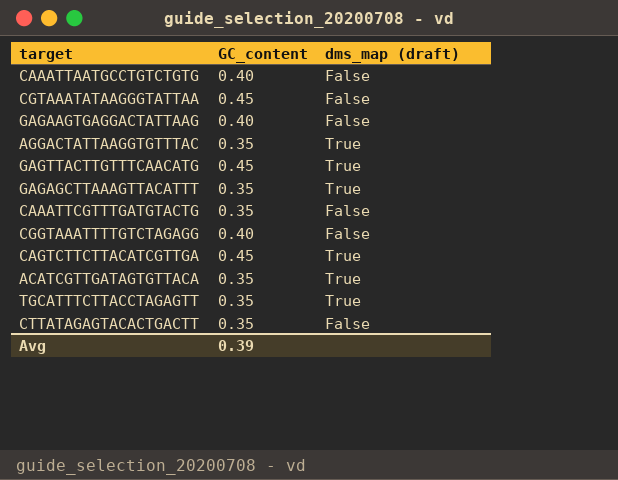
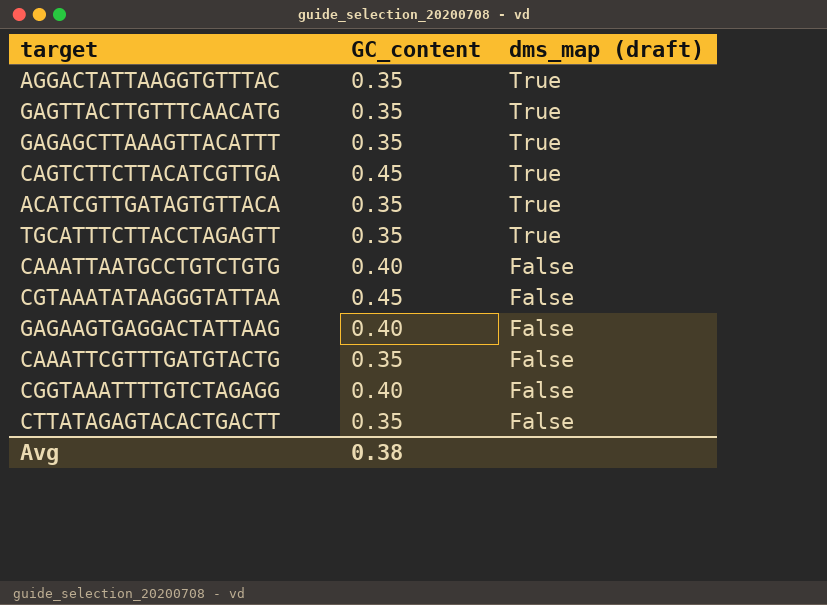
row order: none -> dms_map (draft) descending
GAGTTACTTGTTTCAACATG | GC_content: 0.45 -> 0.35
Avg | GC_content: 0.39 -> 0.38

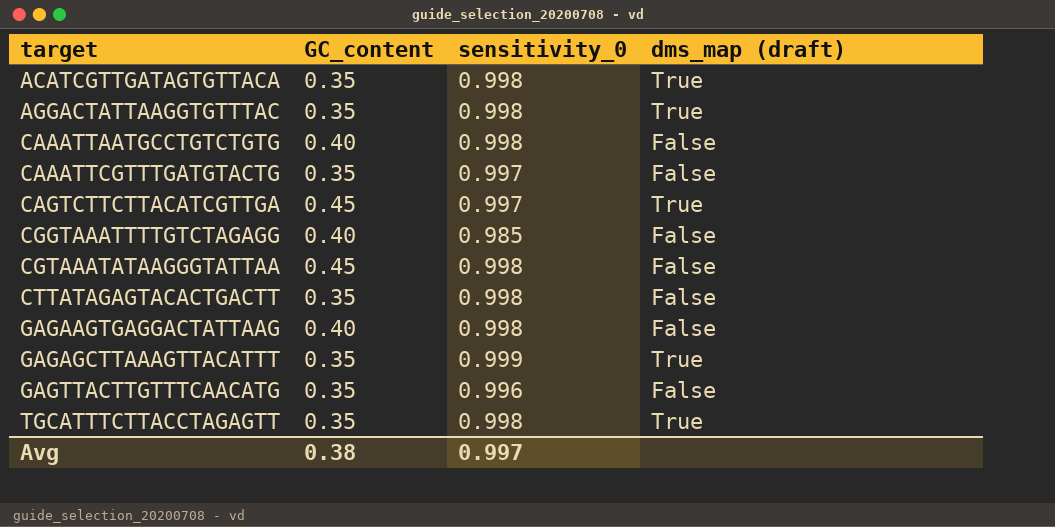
row order: dms_map (draft) descending -> target ascending
column sensitivity_0 | position: none -> 3
GAGTTACTTGTTTCAACATG | dms_map (draft): True -> False

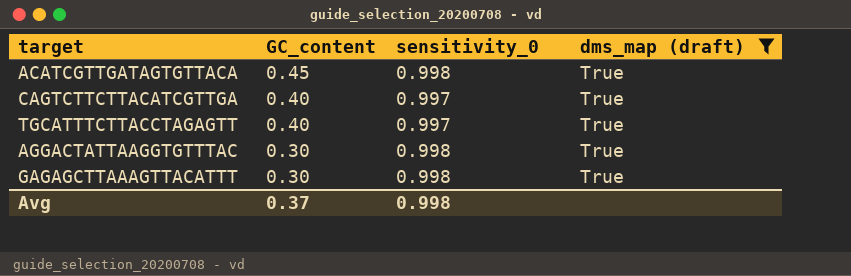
filter: none -> dms_map (draft) = True
row order: target ascending -> GC_content descending
ACATCGTTGATAGTGTTACA | GC_content: 0.35 -> 0.45
CAGTCTTCTTACATCGTTGA | GC_content: 0.45 -> 0.40
TGCATTTCTTACCTAGAGTT | GC_content: 0.35 -> 0.40
TGCATTTCTTACCTAGAGTT | sensitivity_0: 0.998 -> 0.997
AGGACTATTAAGGTGTTTAC | GC_content: 0.35 -> 0.30
GAGAGCTTAAAGTTACATTT | GC_content: 0.35 -> 0.30
GAGAGCTTAAAGTTACATTT | sensitivity_0: 0.999 -> 0.998
Avg | GC_content: 0.38 -> 0.37
Avg | sensitivity_0: 0.997 -> 0.998

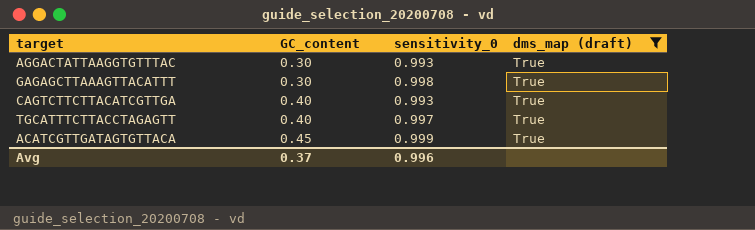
row order: GC_content descending -> GC_content ascending
AGGACTATTAAGGTGTTTAC | sensitivity_0: 0.998 -> 0.993
CAGTCTTCTTACATCGTTGA | sensitivity_0: 0.997 -> 0.993
ACATCGTTGATAGTGTTACA | sensitivity_0: 0.998 -> 0.999
Avg | sensitivity_0: 0.998 -> 0.996

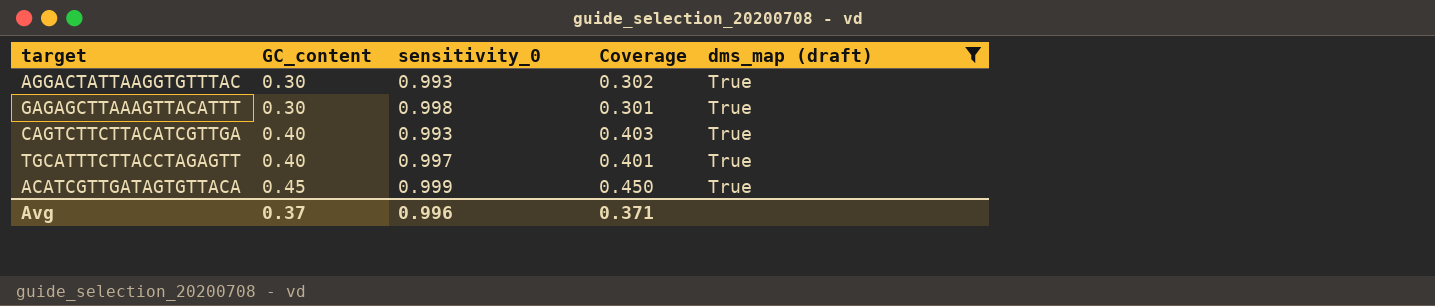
column Coverage | formula: none -> [GC_content] / [sensitivity_0]

